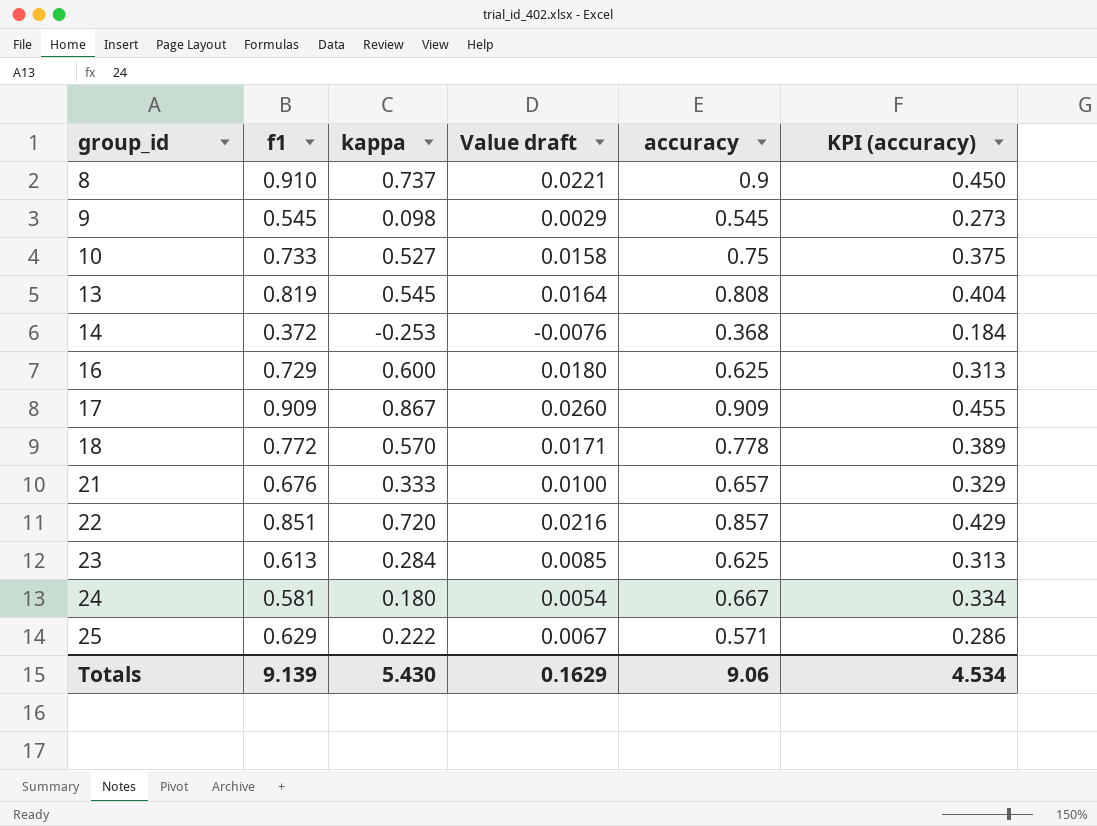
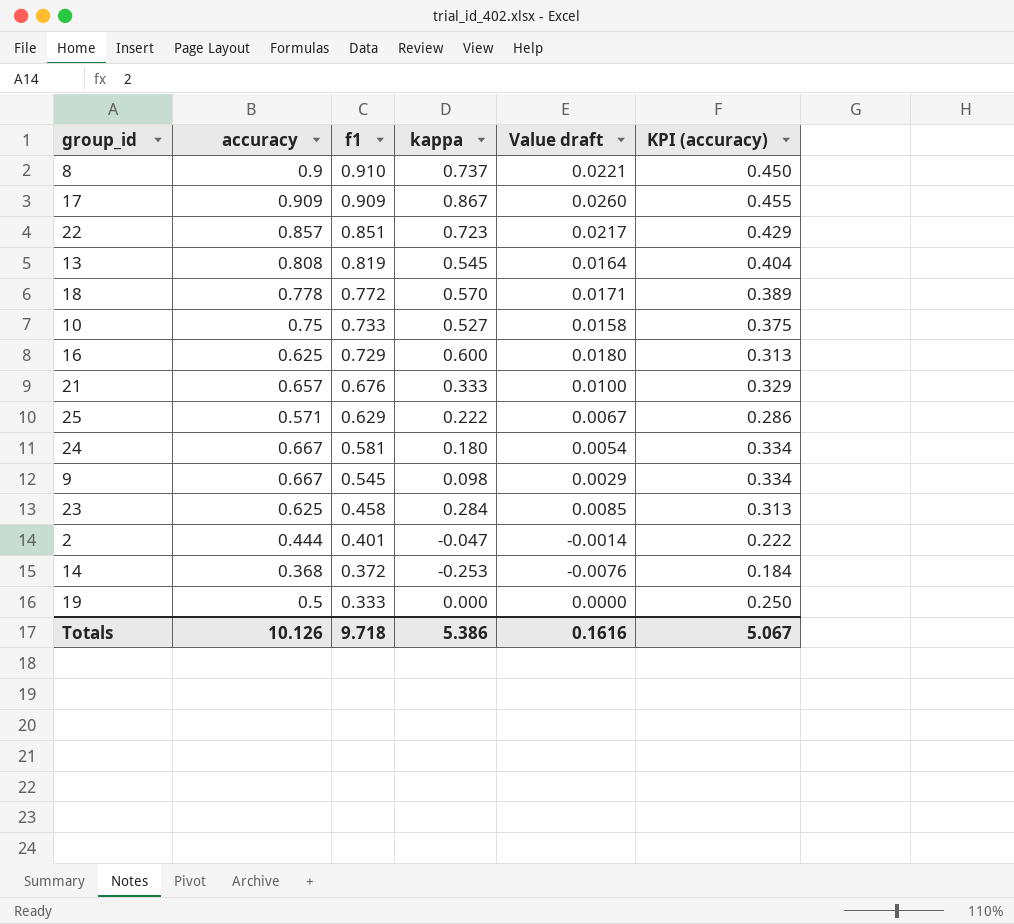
row order: group_id ascending -> f1 descending
column accuracy | position: 5 -> 2
22 | kappa: 0.720 -> 0.723
22 | Value draft: 0.0216 -> 0.0217
9 | accuracy: 0.545 -> 0.667
9 | KPI (accuracy): 0.273 -> 0.334
23 | f1: 0.613 -> 0.458
row 2: none -> 0.444 | 0.401 | -0.047 | -0.0014 | 0.222
row 19: none -> 0.5 | 0.333 | 0.000 | 0.0000 | 0.250
Totals | accuracy: 9.06 -> 10.126
Totals | f1: 9.139 -> 9.718
Totals | kappa: 5.430 -> 5.386
Totals | Value draft: 0.1629 -> 0.1616
Totals | KPI (accuracy): 4.534 -> 5.067

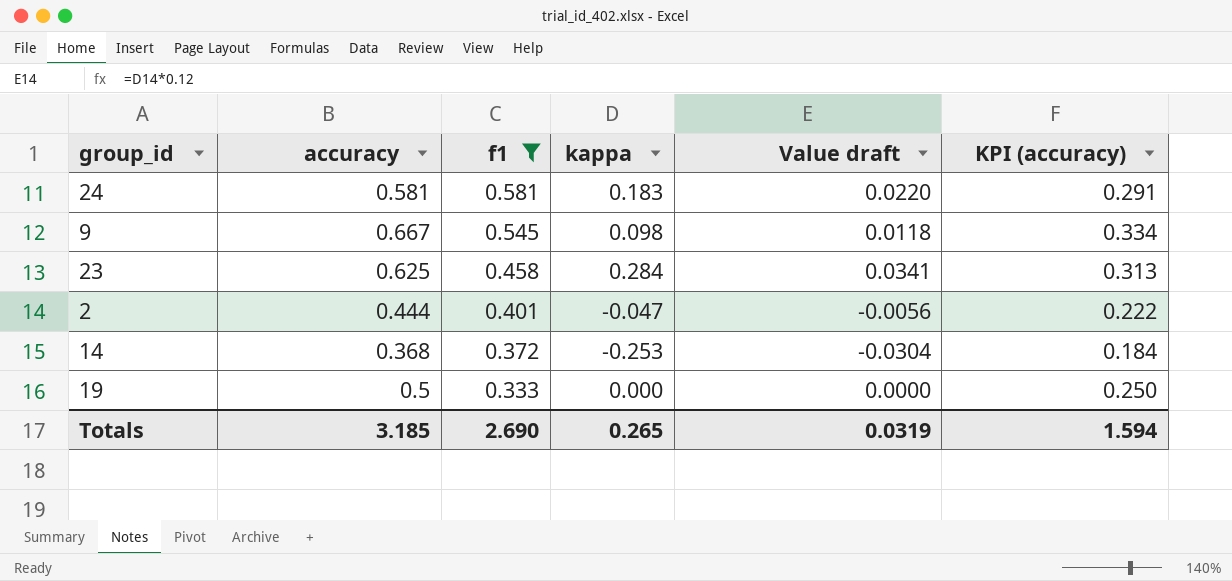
filter: none -> f1 <= 0.581
column Value draft | formula: [kappa] * 0.03 -> [kappa] * 0.12
24 | accuracy: 0.667 -> 0.581
24 | kappa: 0.180 -> 0.183
24 | KPI (accuracy): 0.334 -> 0.291
Totals | accuracy: 10.126 -> 3.185
Totals | f1: 9.718 -> 2.690
Totals | kappa: 5.386 -> 0.265
Totals | Value draft: 0.1616 -> 0.0319
Totals | KPI (accuracy): 5.067 -> 1.594

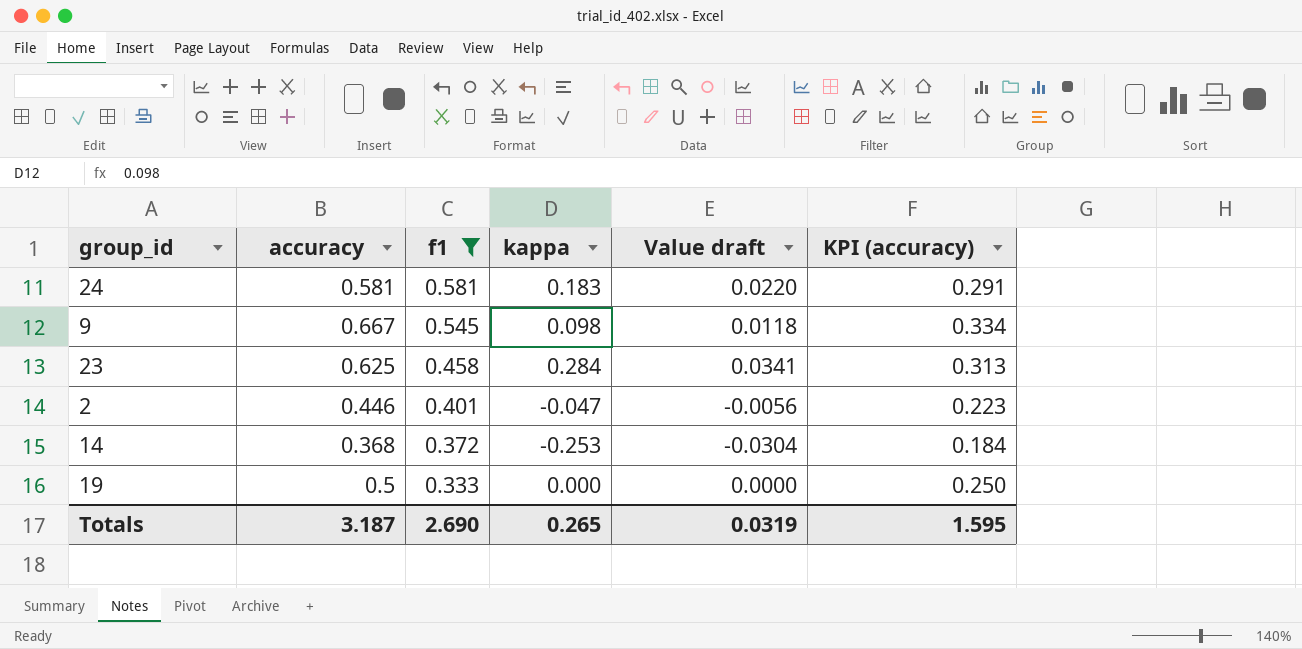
2 | accuracy: 0.444 -> 0.446
2 | KPI (accuracy): 0.222 -> 0.223
Totals | accuracy: 3.185 -> 3.187
Totals | KPI (accuracy): 1.594 -> 1.595

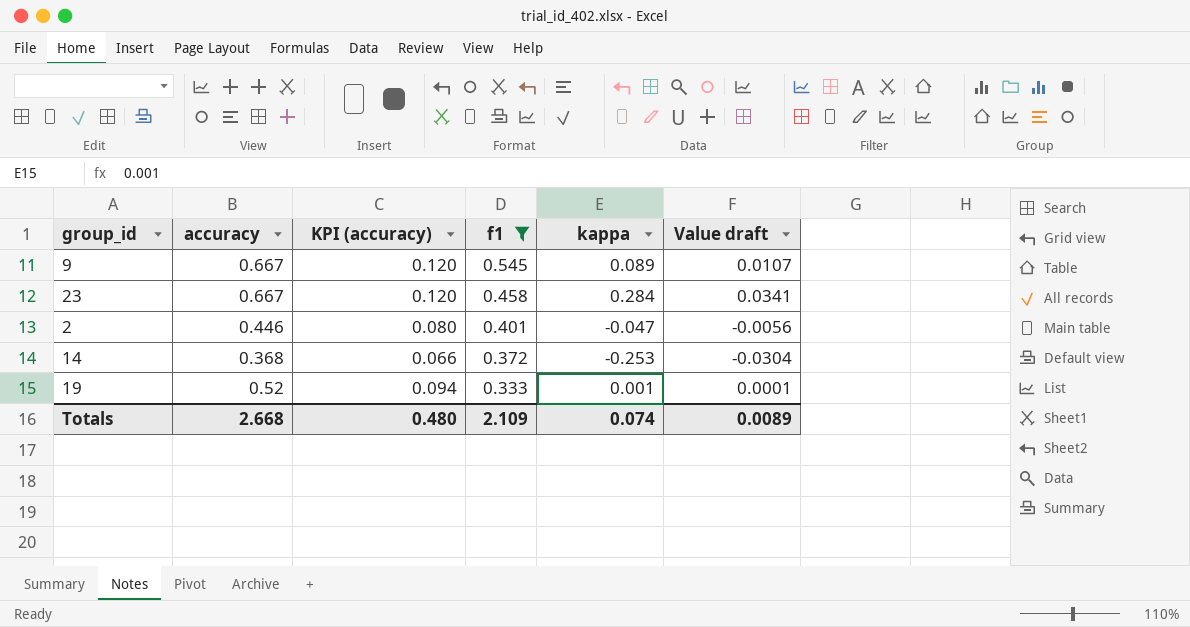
column KPI (accuracy) | formula: [accuracy] * 0.5 -> [accuracy] * 0.18
column KPI (accuracy) | position: 6 -> 3
row 24: 0.581 | 0.581 | 0.183 | 0.0220 | 0.291 -> none
9 | kappa: 0.098 -> 0.089
9 | Value draft: 0.0118 -> 0.0107
23 | accuracy: 0.625 -> 0.667
19 | accuracy: 0.5 -> 0.52
19 | kappa: 0.000 -> 0.001
19 | Value draft: 0.0000 -> 0.0001
Totals | accuracy: 3.187 -> 2.668
Totals | KPI (accuracy): 1.595 -> 0.480
Totals | f1: 2.690 -> 2.109
Totals | kappa: 0.265 -> 0.074
Totals | Value draft: 0.0319 -> 0.0089

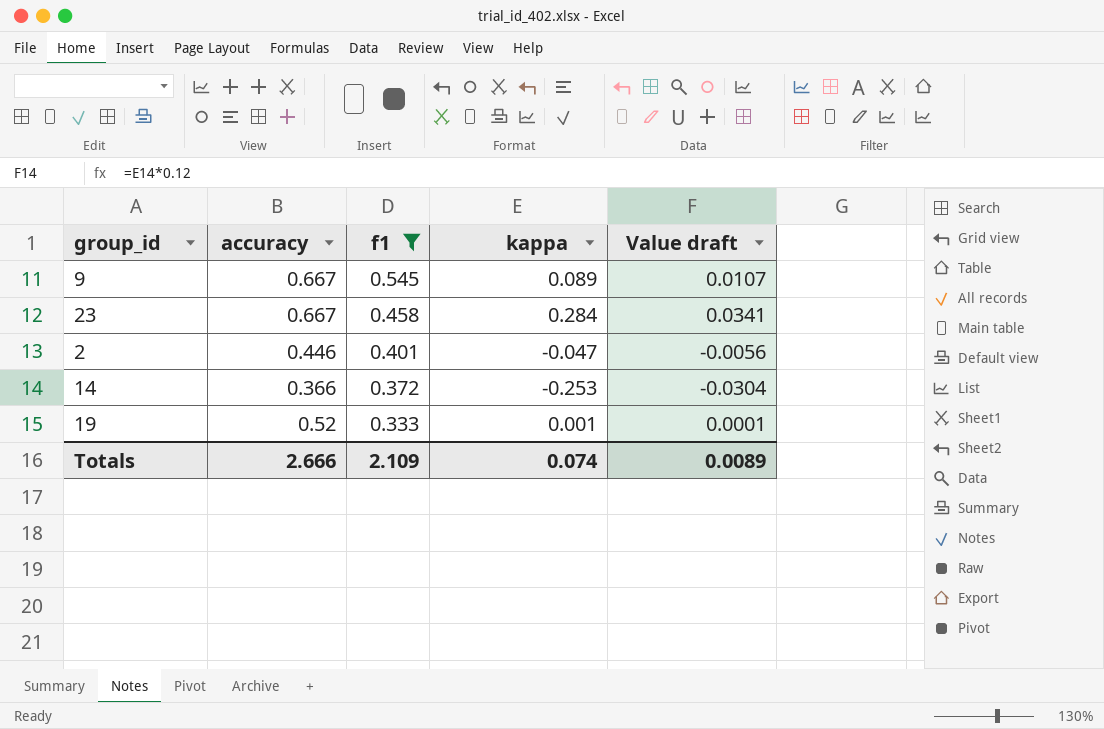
column KPI (accuracy) | formula: [accuracy] * 0.18 -> none
14 | accuracy: 0.368 -> 0.366
Totals | accuracy: 2.668 -> 2.666

